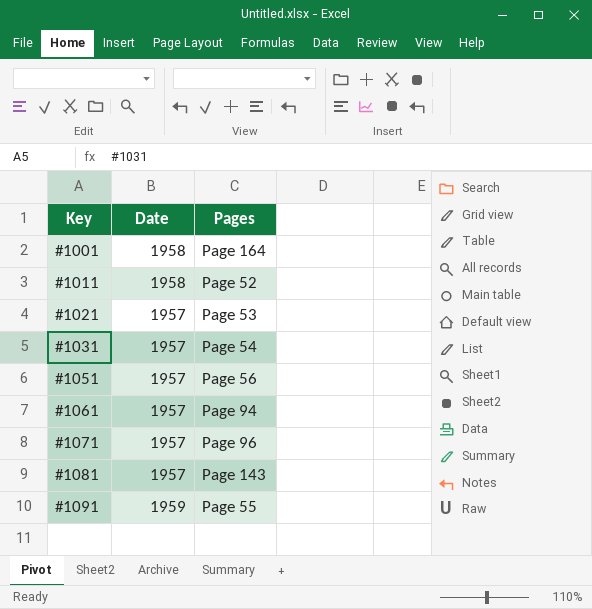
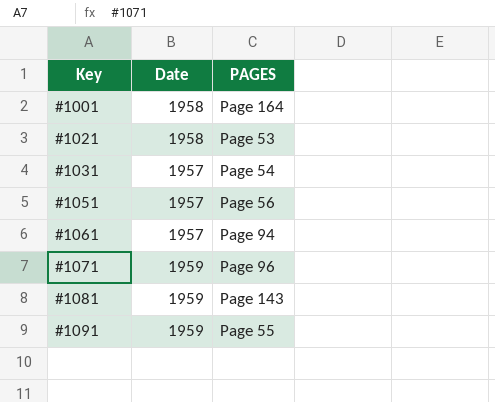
column name: Pages -> PAGES
row #1011: 1958 | Page 52 -> none
#1021 | Date: 1957 -> 1958
#1071 | Date: 1957 -> 1959
#1081 | Date: 1957 -> 1959

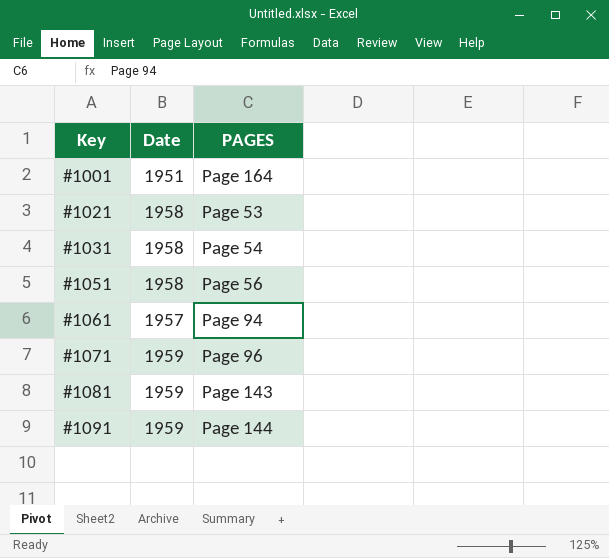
#1001 | Date: 1958 -> 1951
#1031 | Date: 1957 -> 1958
#1051 | Date: 1957 -> 1958
#1091 | PAGES: Page 55 -> Page 144

